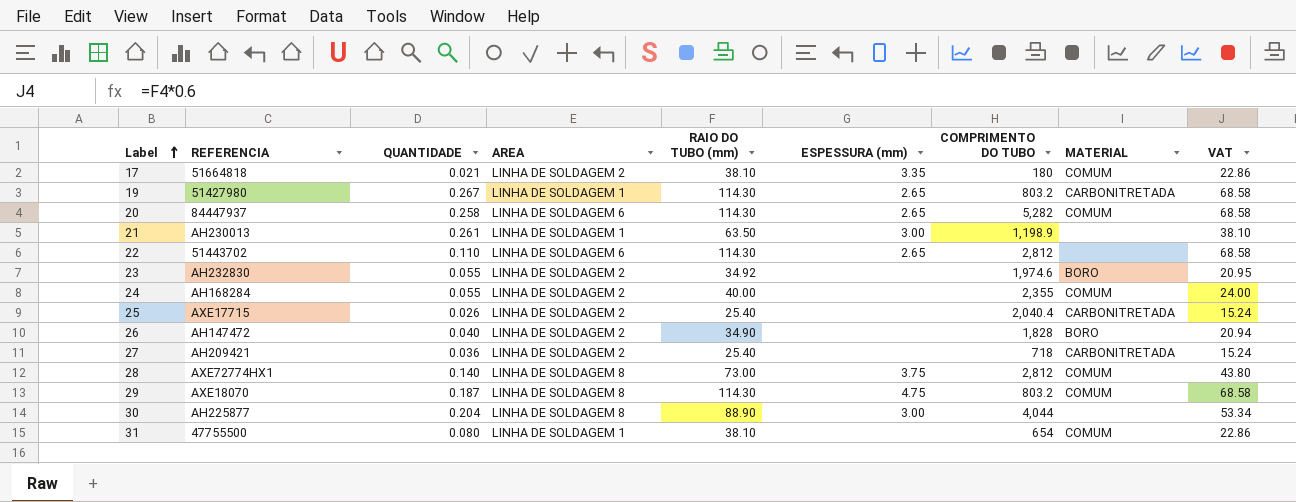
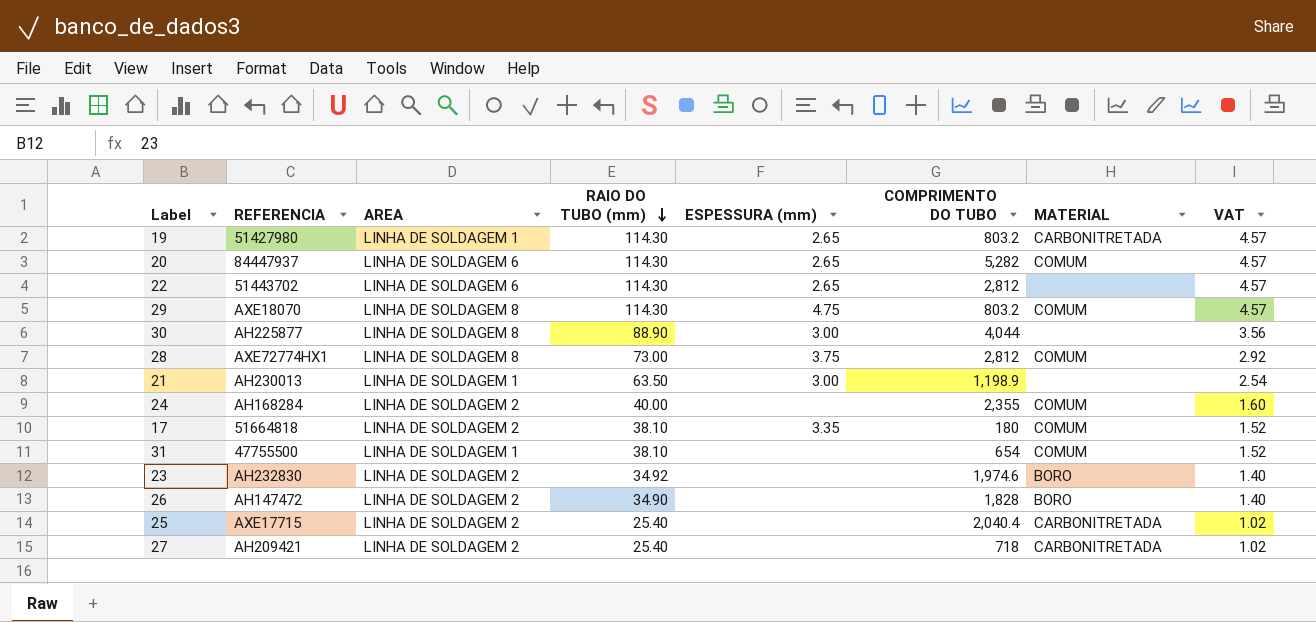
row order: Label ascending -> RAIO DO TUBO (mm) descending
column QUANTIDADE | position: 3 -> none
column VAT | formula: [RAIO DO TUBO (mm)] * 0.6 -> [RAIO DO TUBO (mm)] * 0.04

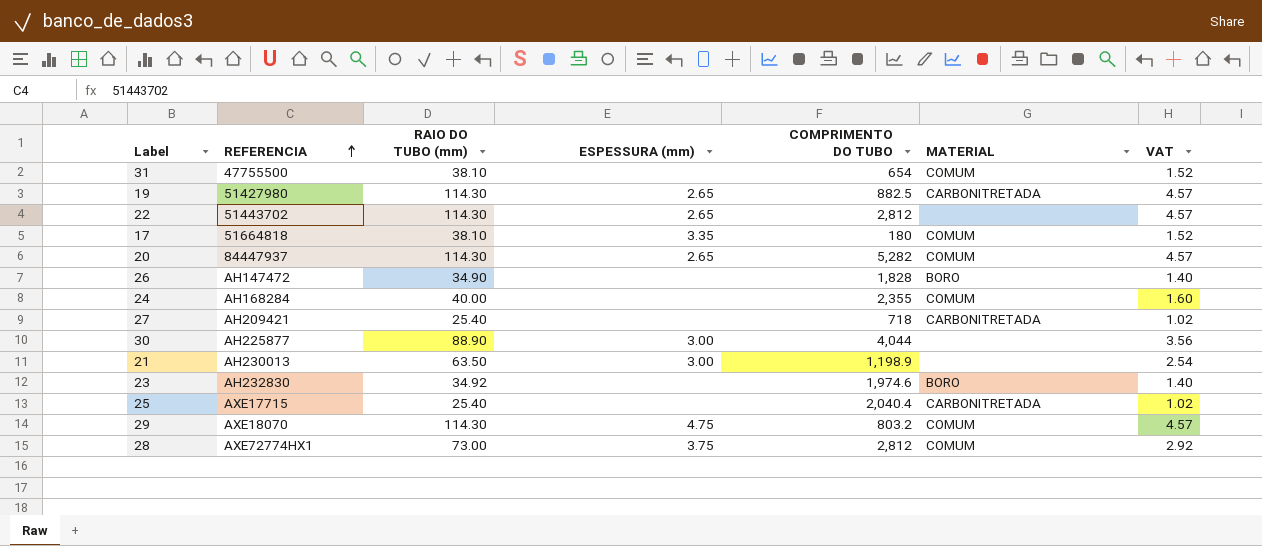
row order: RAIO DO TUBO (mm) descending -> REFERENCIA ascending
column AREA | position: 3 -> none
19 | COMPRIMENTO DO TUBO: 803.2 -> 882.5

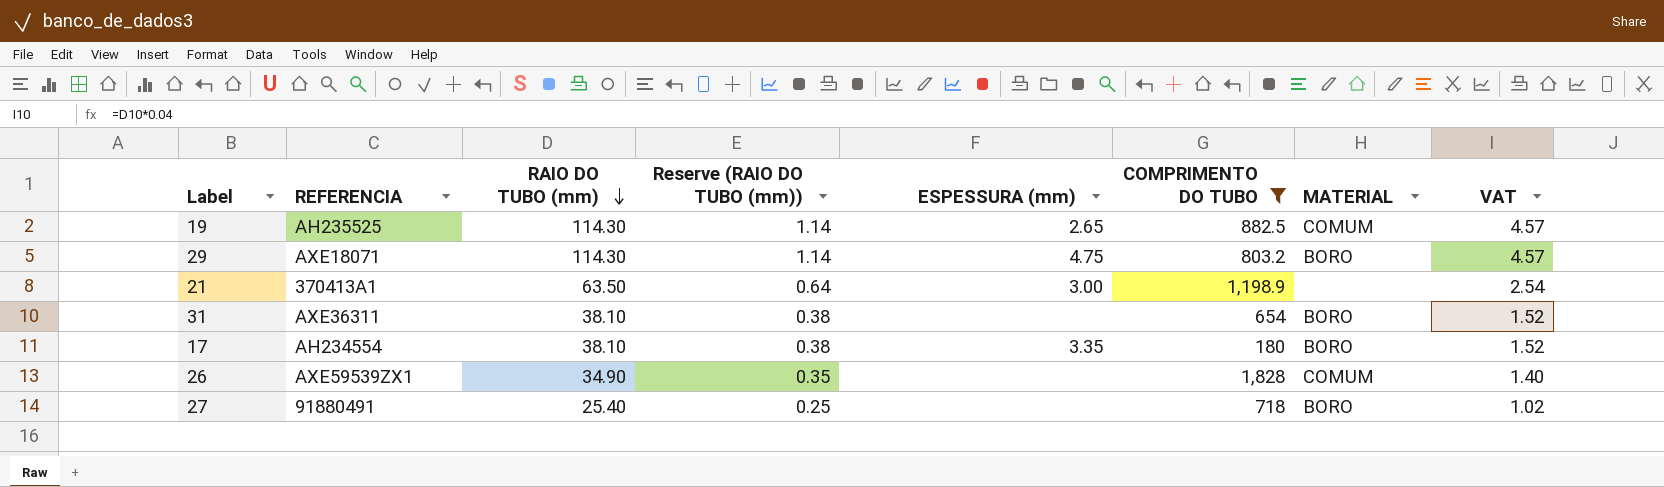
filter: none -> COMPRIMENTO DO TUBO <= 1,828
row order: REFERENCIA ascending -> RAIO DO TUBO (mm) descending
column Reserve (RAIO DO TUBO (mm)) | formula: none -> [RAIO DO TUBO (mm)] * 0.01
19 | REFERENCIA: 51427980 -> AH235525
19 | MATERIAL: CARBONITRETADA -> COMUM
29 | REFERENCIA: AXE18070 -> AXE18071
29 | MATERIAL: COMUM -> BORO
21 | REFERENCIA: AH230013 -> 370413A1
31 | REFERENCIA: 47755500 -> AXE36311
31 | MATERIAL: COMUM -> BORO
17 | REFERENCIA: 51664818 -> AH234554
17 | MATERIAL: COMUM -> BORO
26 | REFERENCIA: AH147472 -> AXE59539ZX1
26 | MATERIAL: BORO -> COMUM
27 | REFERENCIA: AH209421 -> 91880491
27 | MATERIAL: CARBONITRETADA -> BORO

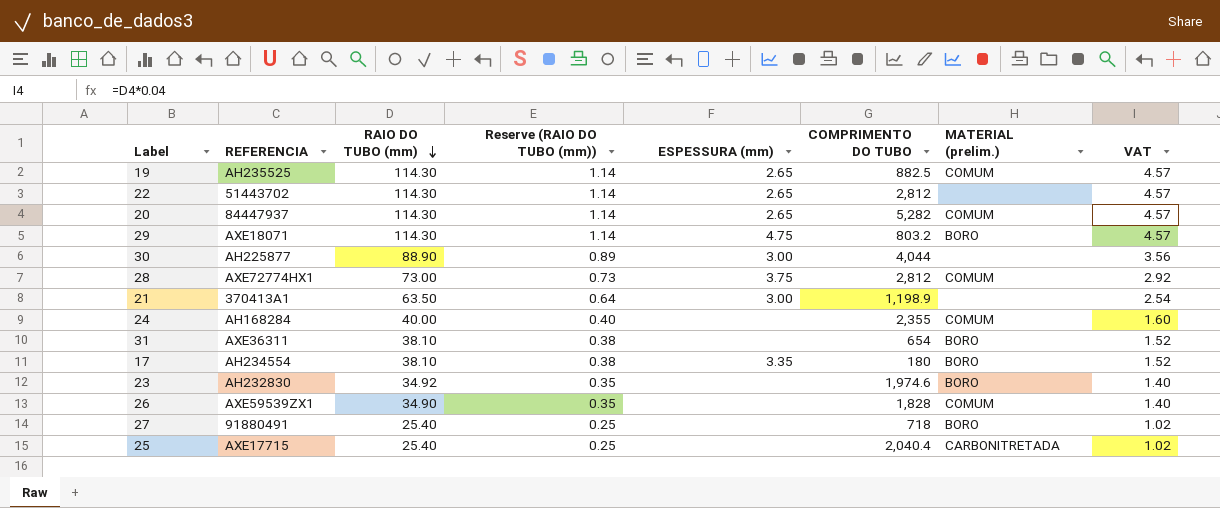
filter: COMPRIMENTO DO TUBO <= 1,828 -> none
column name: MATERIAL -> MATERIAL (prelim.)

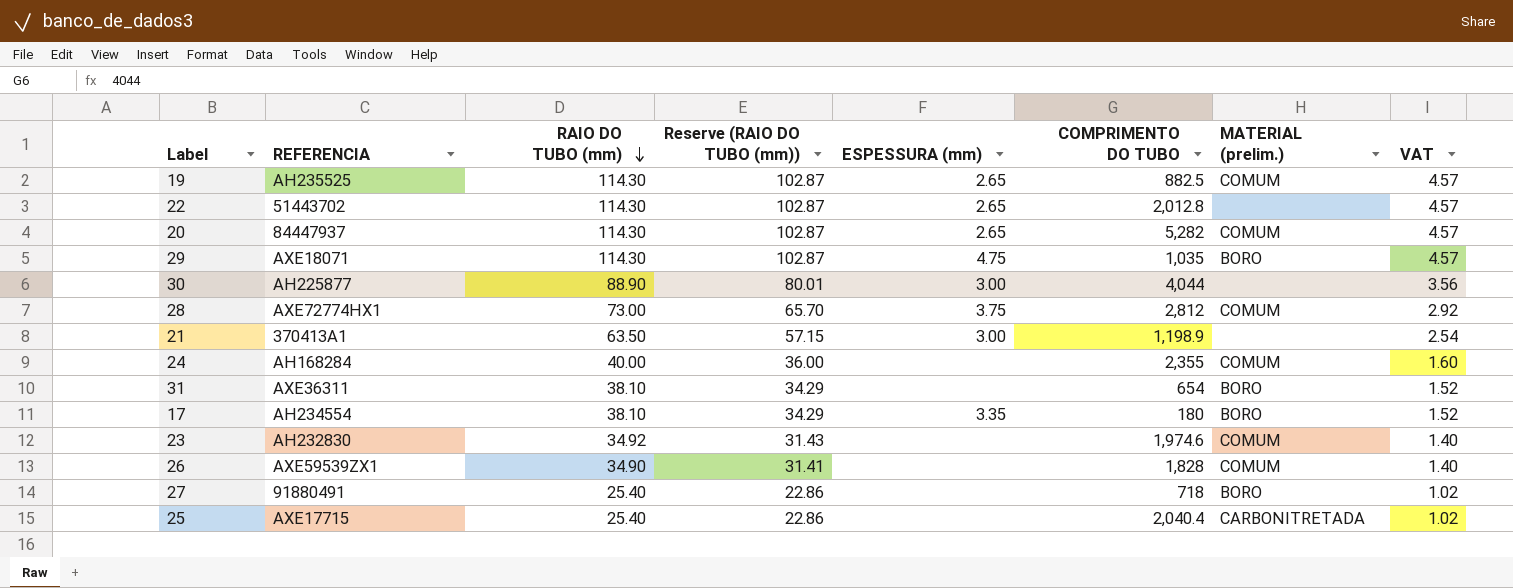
column Reserve (RAIO DO TUBO (mm)) | formula: [RAIO DO TUBO (mm)] * 0.01 -> [RAIO DO TUBO (mm)] * 0.9
22 | COMPRIMENTO DO TUBO: 2,812 -> 2,012.8
29 | COMPRIMENTO DO TUBO: 803.2 -> 1,035
23 | MATERIAL (prelim.): BORO -> COMUM

